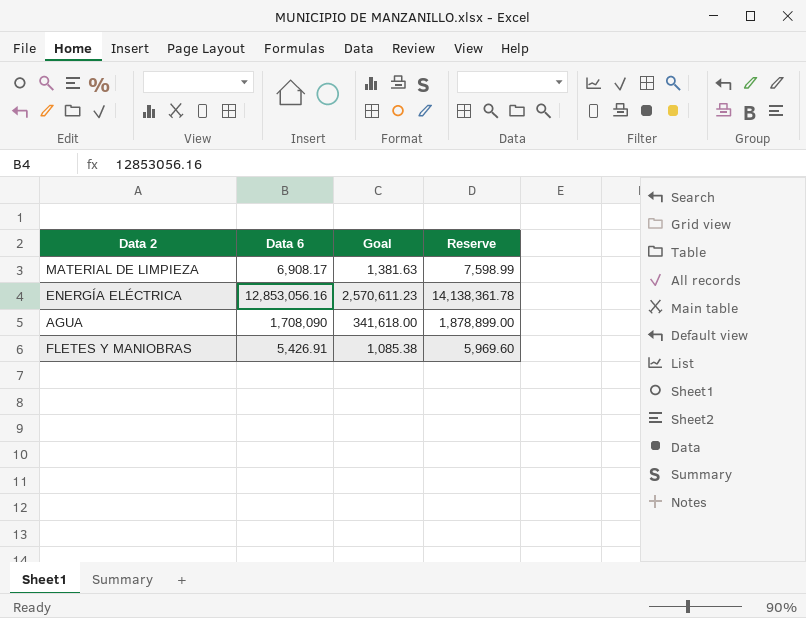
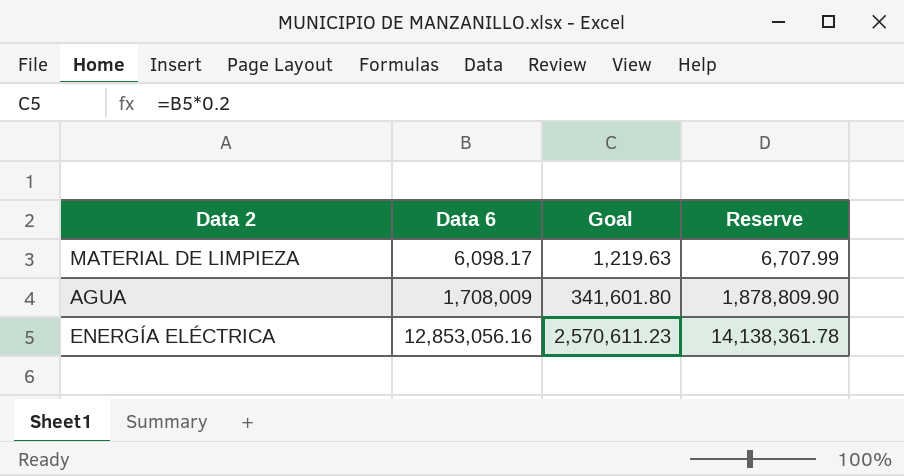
row order: none -> Data 6 ascending
row FLETES Y MANIOBRAS: 5,426.91 | 1,085.38 | 5,969.60 -> none
MATERIAL DE LIMPIEZA | Data 6: 6,908.17 -> 6,098.17
MATERIAL DE LIMPIEZA | Goal: 1,381.63 -> 1,219.63
MATERIAL DE LIMPIEZA | Reserve: 7,598.99 -> 6,707.99
AGUA | Data 6: 1,708,090 -> 1,708,009
AGUA | Goal: 341,618.00 -> 341,601.80
AGUA | Reserve: 1,878,899.00 -> 1,878,809.90

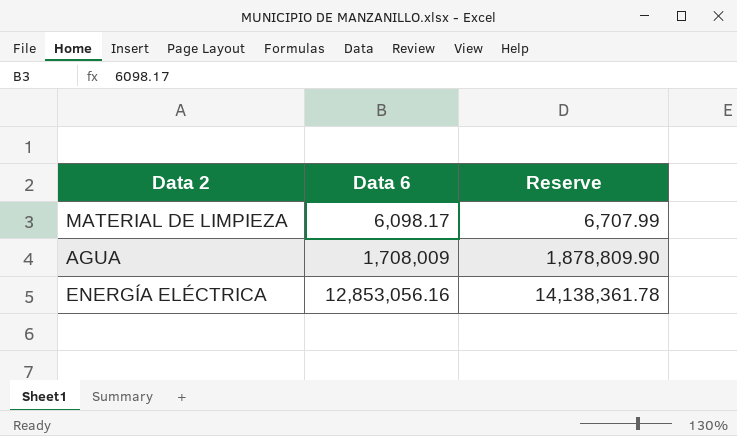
column Goal | formula: [Data 6] * 0.2 -> none

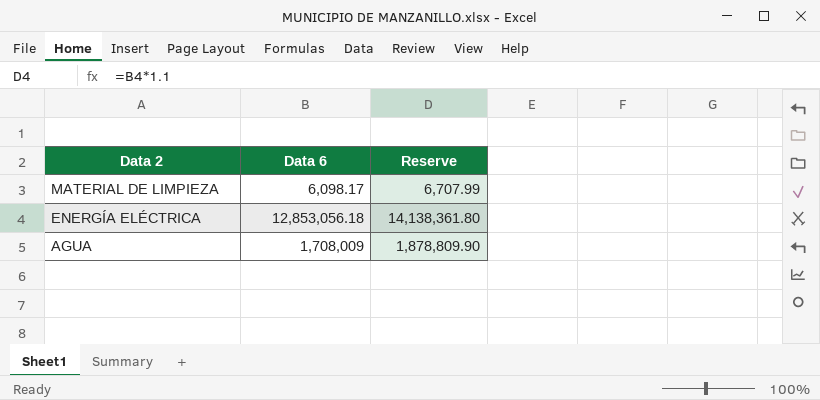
row order: Data 6 ascending -> Data 2 descending
ENERGÍA ELÉCTRICA | Data 6: 12,853,056.16 -> 12,853,056.18
ENERGÍA ELÉCTRICA | Reserve: 14,138,361.78 -> 14,138,361.80

